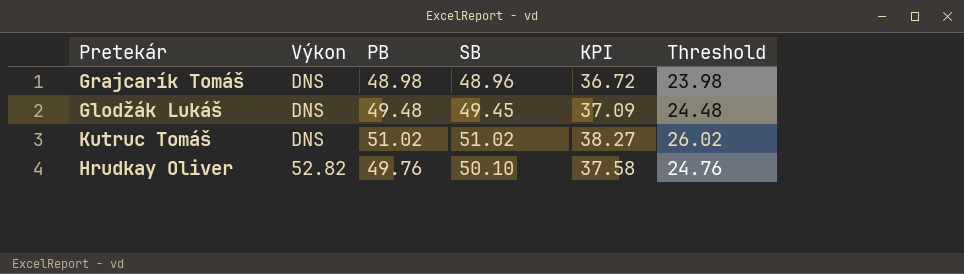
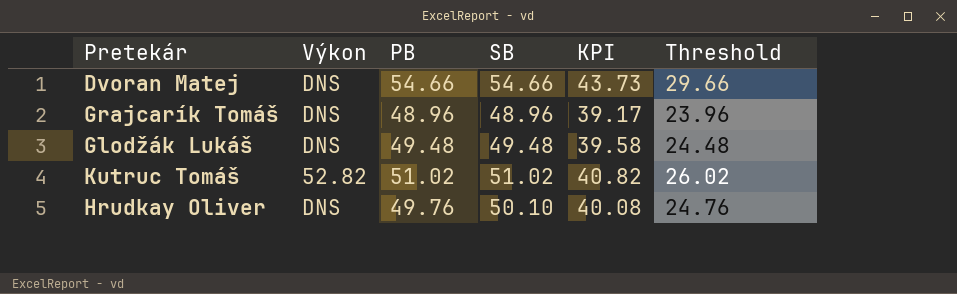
column KPI | formula: [SB] * 0.75 -> [SB] * 0.8
row Dvoran Matej: none -> DNS | 54.66 | 54.66 | 43.73 | 29.66
Grajcarík Tomáš | PB: 48.98 -> 48.96
Grajcarík Tomáš | Threshold: 23.98 -> 23.96
Glodžák Lukáš | SB: 49.45 -> 49.48
Kutruc Tomáš | Výkon: DNS -> 52.82
Hrudkay Oliver | Výkon: 52.82 -> DNS

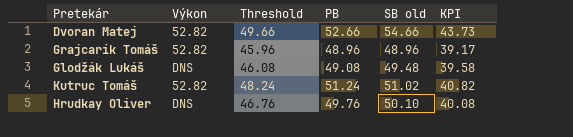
column Threshold | formula: [PB] - 25 -> [PB] - 3
column Threshold | position: 6 -> 3
column name: SB -> SB old
Dvoran Matej | Výkon: DNS -> 52.82
Dvoran Matej | PB: 54.66 -> 52.66
Grajcarík Tomáš | Výkon: DNS -> 52.82
Glodžák Lukáš | PB: 49.48 -> 49.08
Kutruc Tomáš | PB: 51.02 -> 51.24

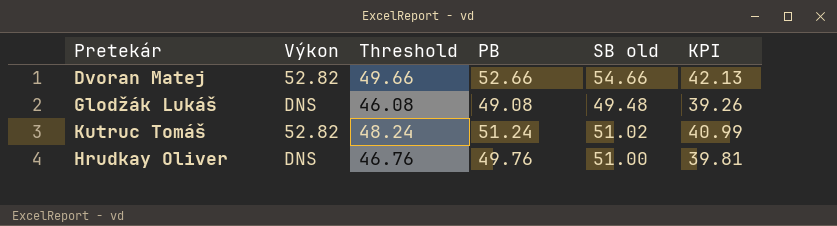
column KPI | formula: [SB old] * 0.8 -> [PB] * 0.8
row Grajcarík Tomáš: 52.82 | 45.96 | 48.96 | 48.96 | 39.17 -> none
Hrudkay Oliver | SB old: 50.10 -> 51.00

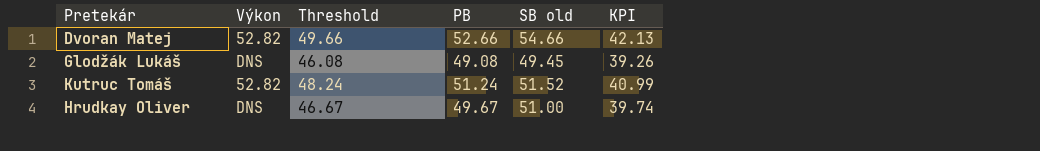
Glodžák Lukáš | SB old: 49.48 -> 49.45
Kutruc Tomáš | SB old: 51.02 -> 51.52
Hrudkay Oliver | Threshold: 46.76 -> 46.67
Hrudkay Oliver | PB: 49.76 -> 49.67
Hrudkay Oliver | KPI: 39.81 -> 39.74

